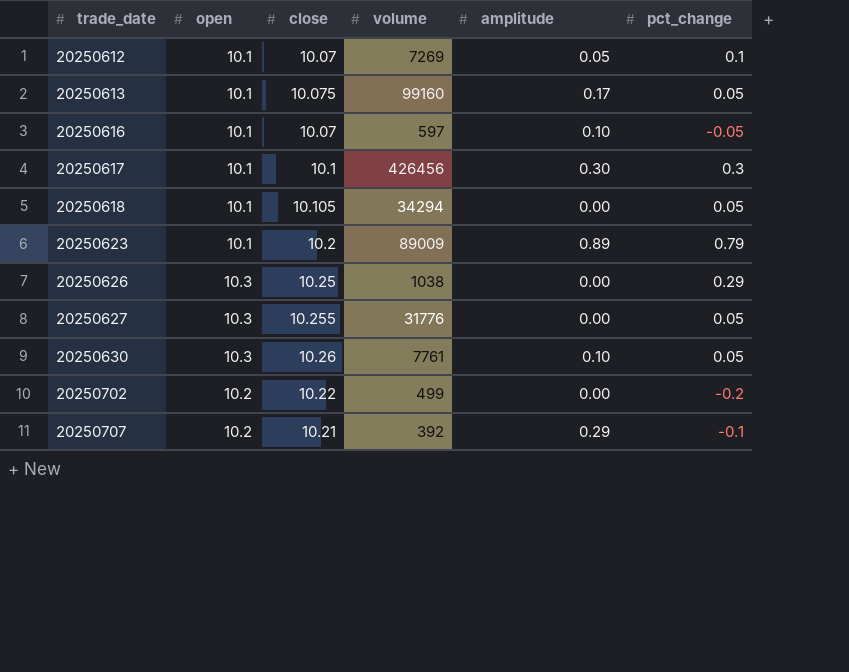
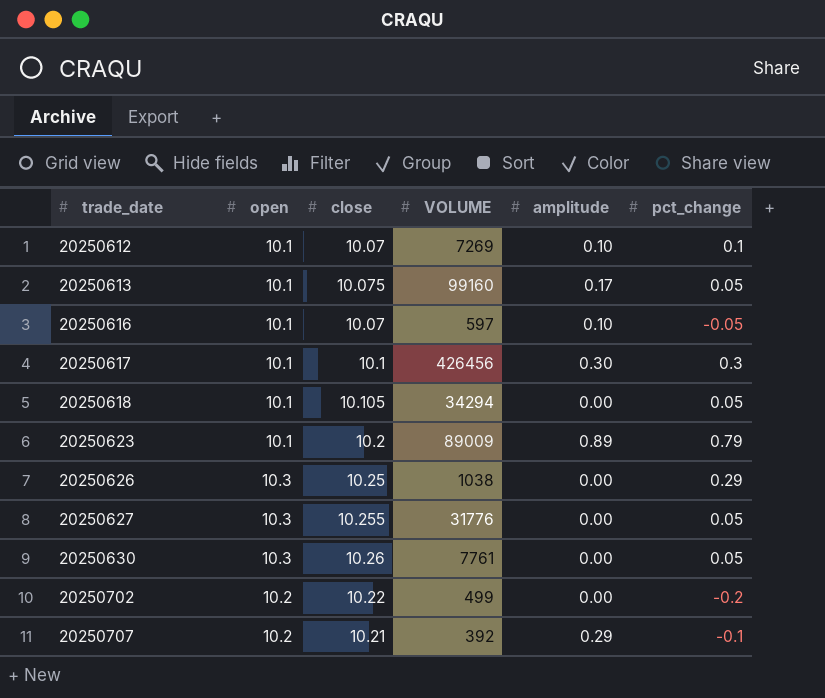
column name: volume -> VOLUME
20250612 | amplitude: 0.05 -> 0.10
20250630 | amplitude: 0.10 -> 0.00

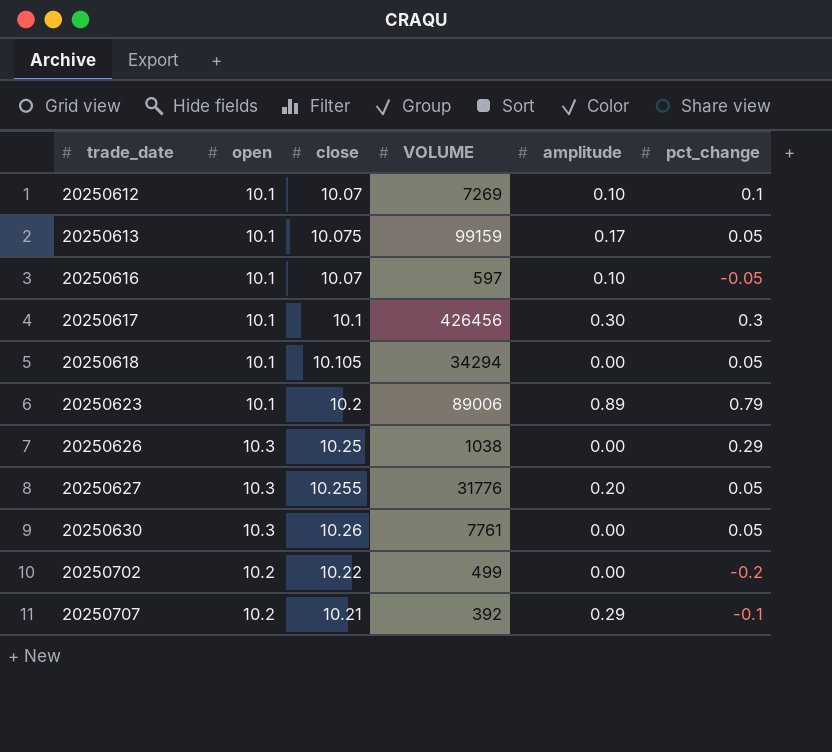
20250613 | VOLUME: 99160 -> 99159
20250623 | VOLUME: 89009 -> 89006
20250627 | amplitude: 0.00 -> 0.20

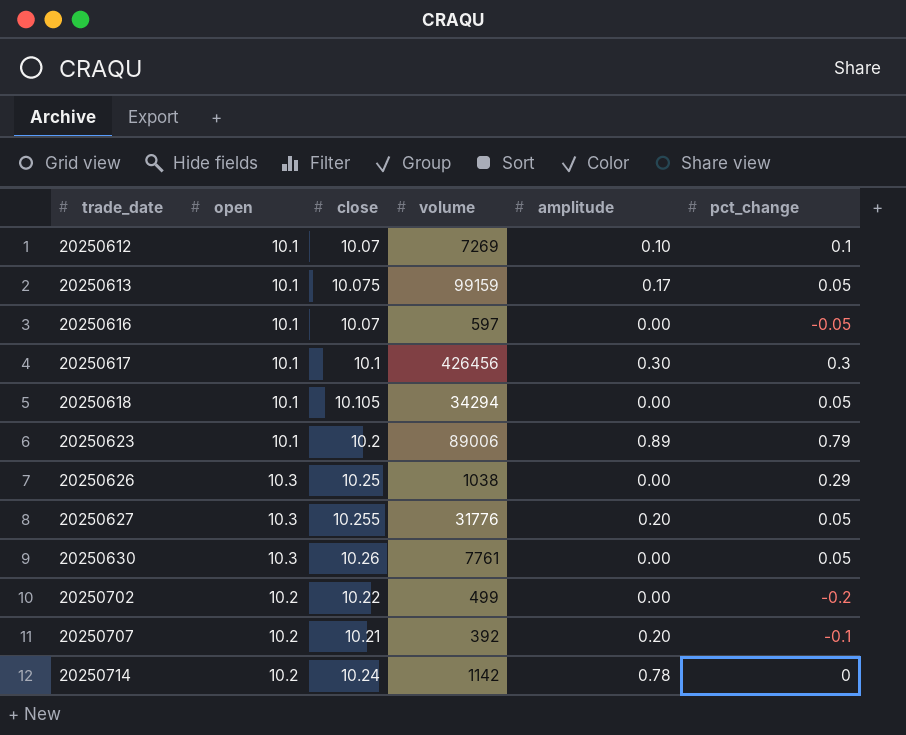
column name: VOLUME -> volume
20250616 | amplitude: 0.10 -> 0.00
20250707 | amplitude: 0.29 -> 0.20
row 20250714: none -> 10.2 | 10.24 | 1142 | 0.78 | 0

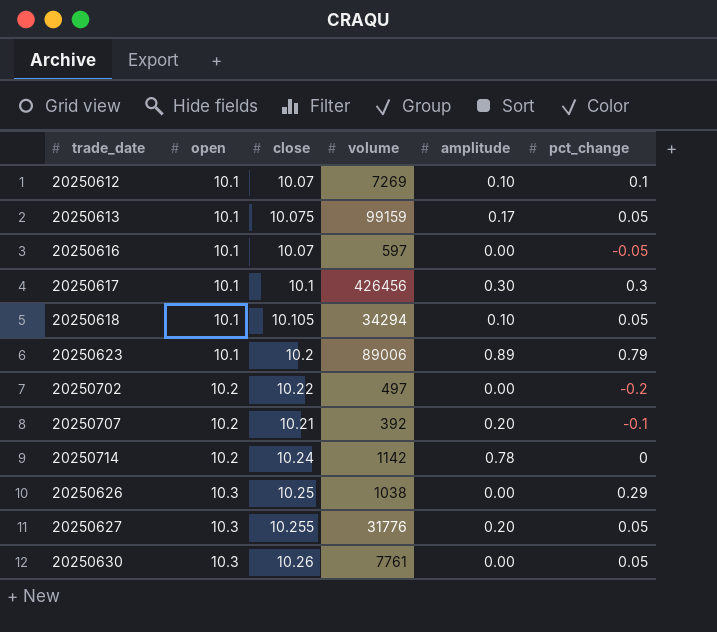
row order: trade_date ascending -> open ascending
20250618 | amplitude: 0.00 -> 0.10
20250702 | volume: 499 -> 497

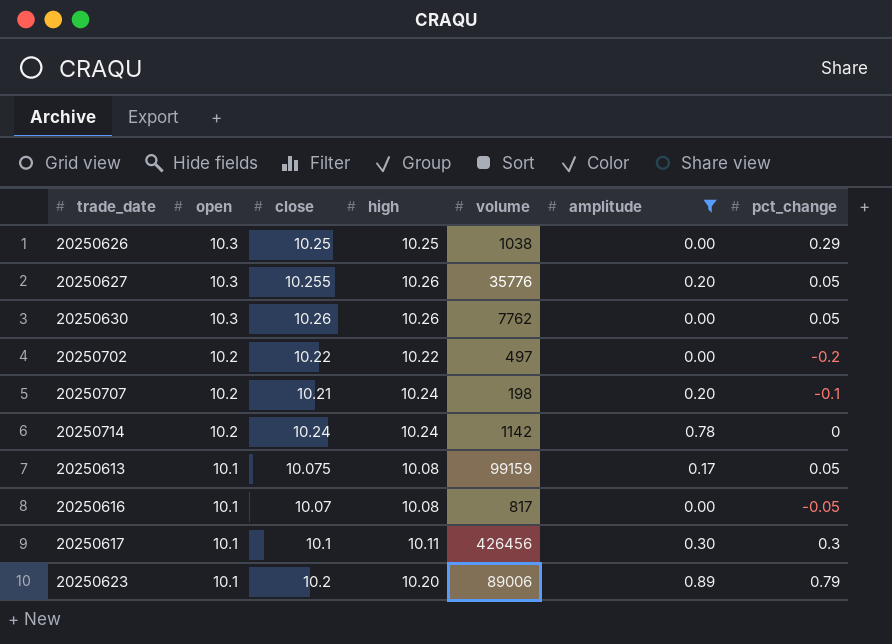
filter: none -> amplitude != 0.10
row order: open ascending -> open descending
column high | position: none -> 4
20250627 | volume: 31776 -> 35776
20250630 | volume: 7761 -> 7762
20250707 | volume: 392 -> 198
20250616 | volume: 597 -> 817

